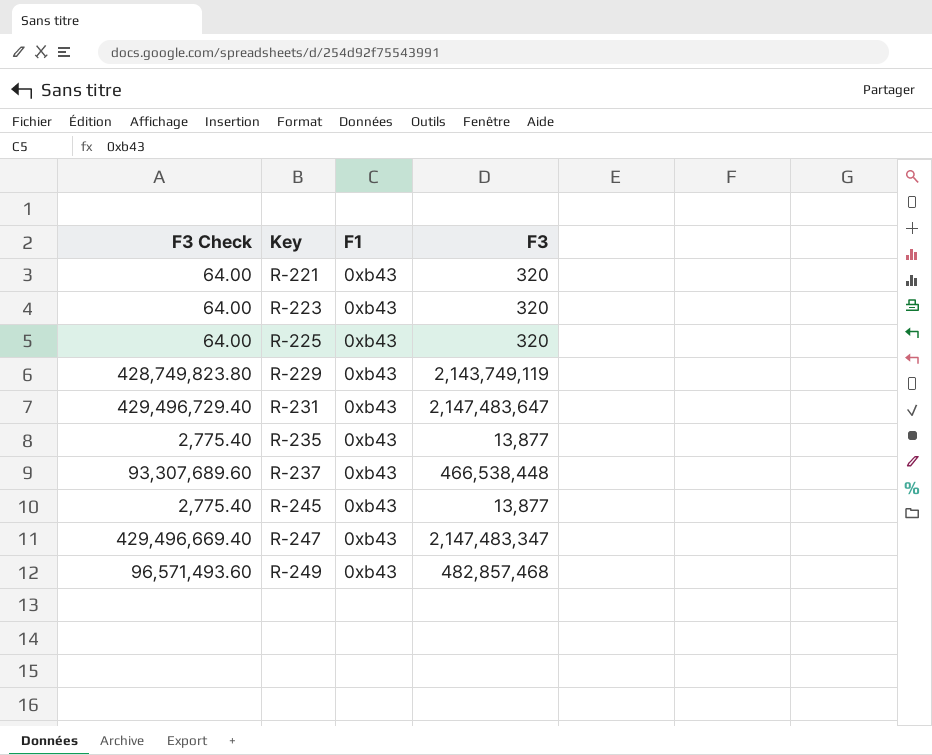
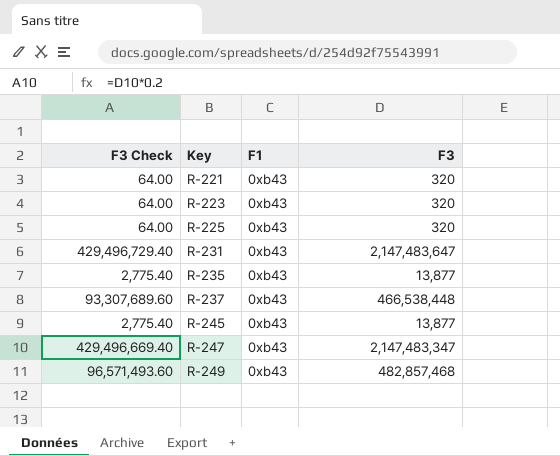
row R-229: 428,749,823.80 | 0xb43 | 2,143,749,119 -> none

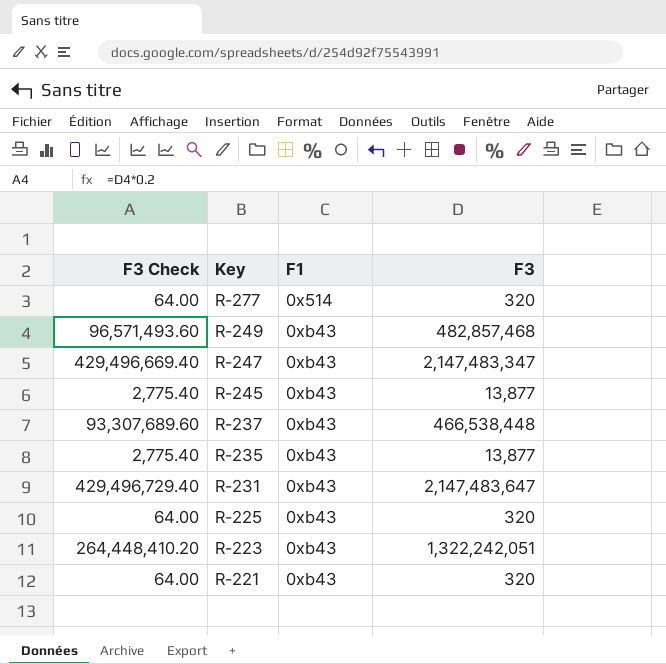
row order: Key ascending -> Key descending
row R-277: none -> 64.00 | 0x514 | 320
R-223 | F3 Check: 64.00 -> 264,448,410.20
R-223 | F3: 320 -> 1,322,242,051

